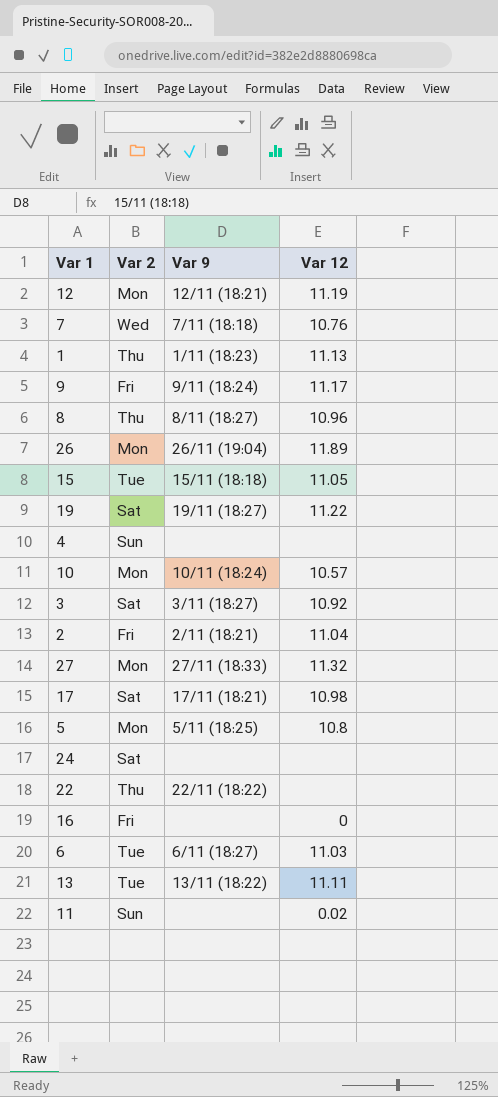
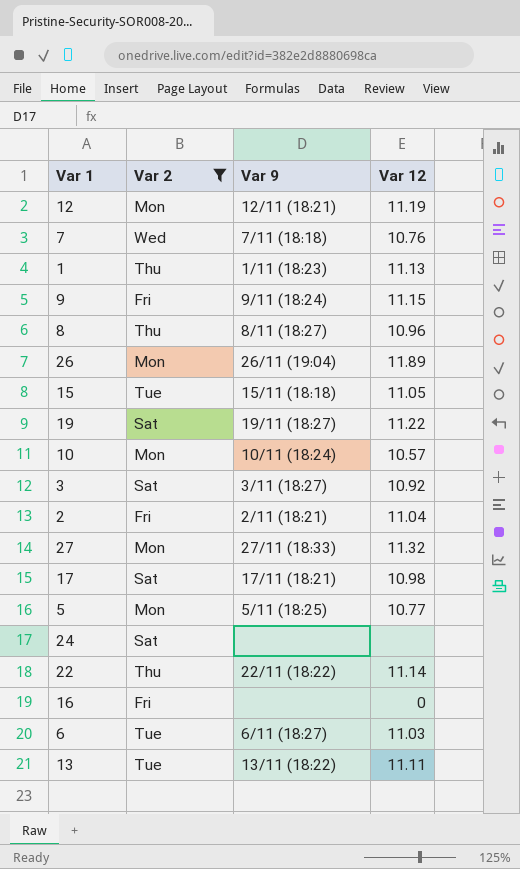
filter: none -> Var 2 != Sun
9 | Var 12: 11.17 -> 11.15
5 | Var 12: 10.8 -> 10.77
22 | Var 12: none -> 11.14

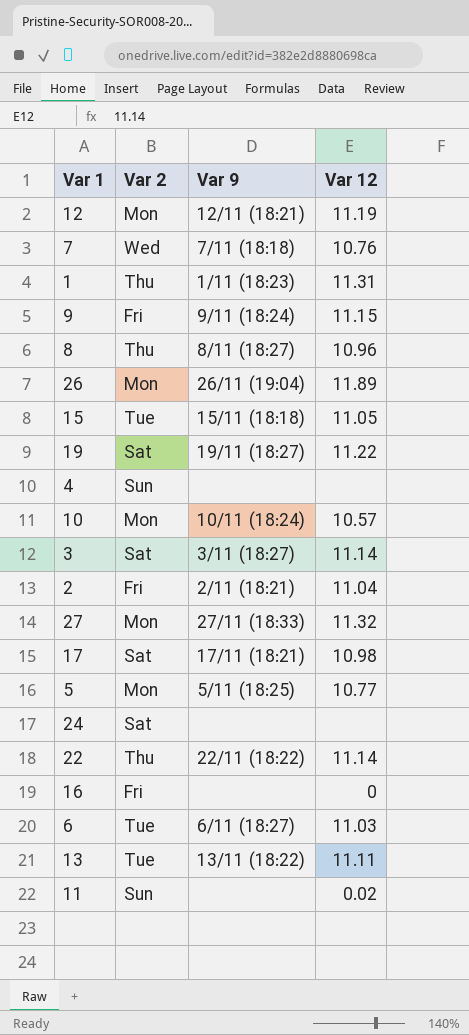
filter: Var 2 != Sun -> none
1 | Var 12: 11.13 -> 11.31
3 | Var 12: 10.92 -> 11.14

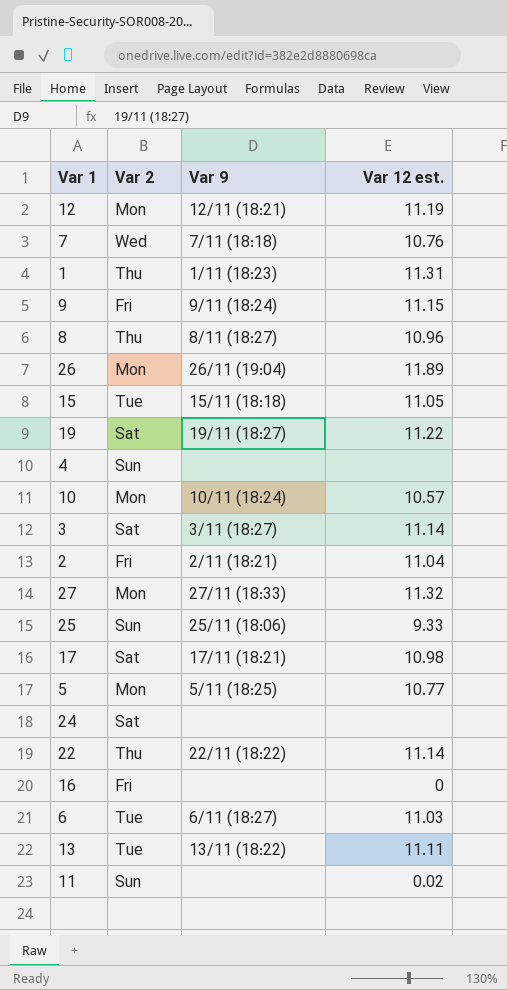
column name: Var 12 -> Var 12 est.
row 25: none -> Sun | 25/11 (18:06) | 9.33

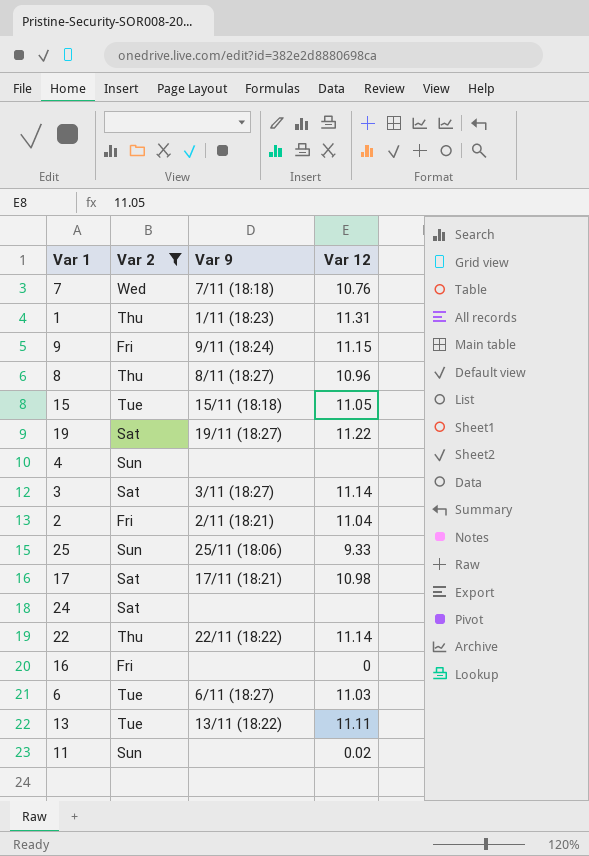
filter: none -> Var 2 != Mon
column name: Var 12 est. -> Var 12

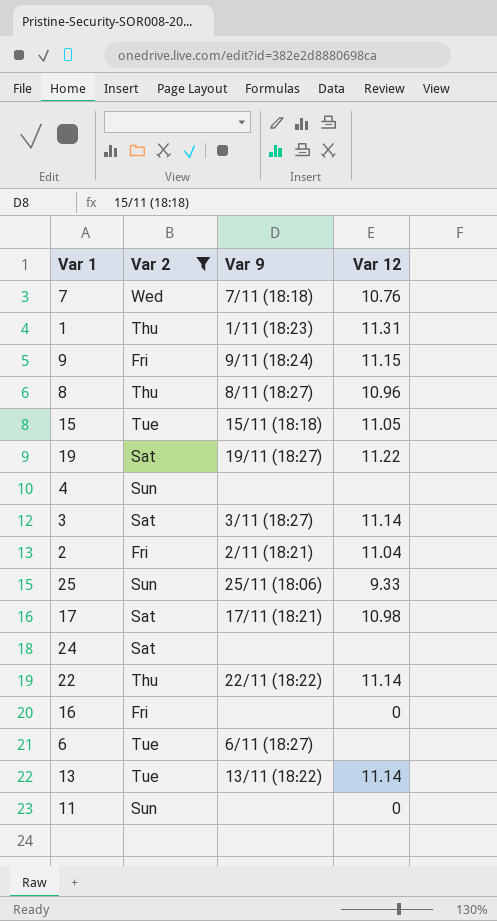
6 | Var 12: 11.03 -> none
13 | Var 12: 11.11 -> 11.14
11 | Var 12: 0.02 -> 0

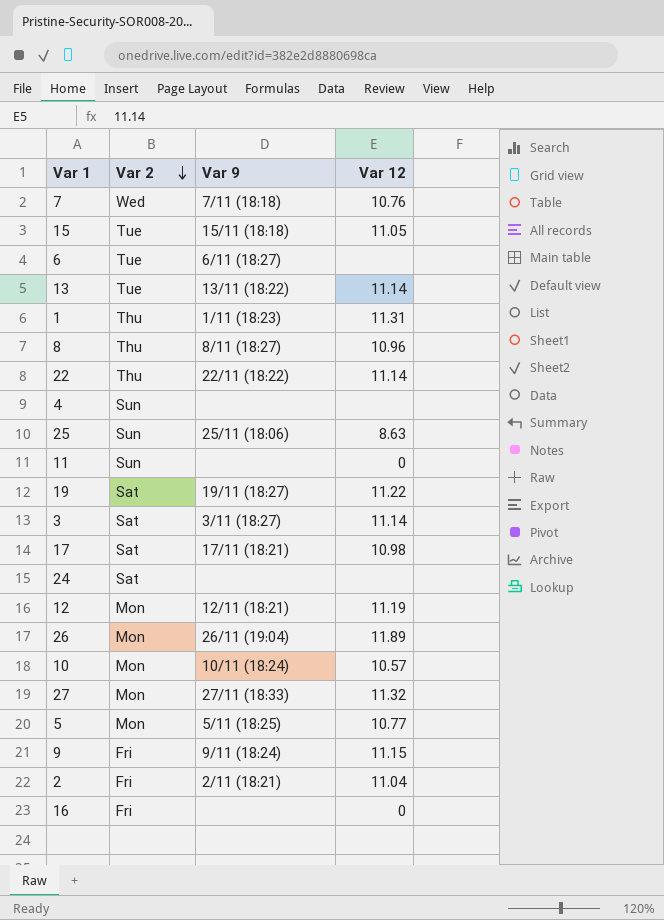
filter: Var 2 != Mon -> none
row order: none -> Var 2 descending
25 | Var 12: 9.33 -> 8.63

